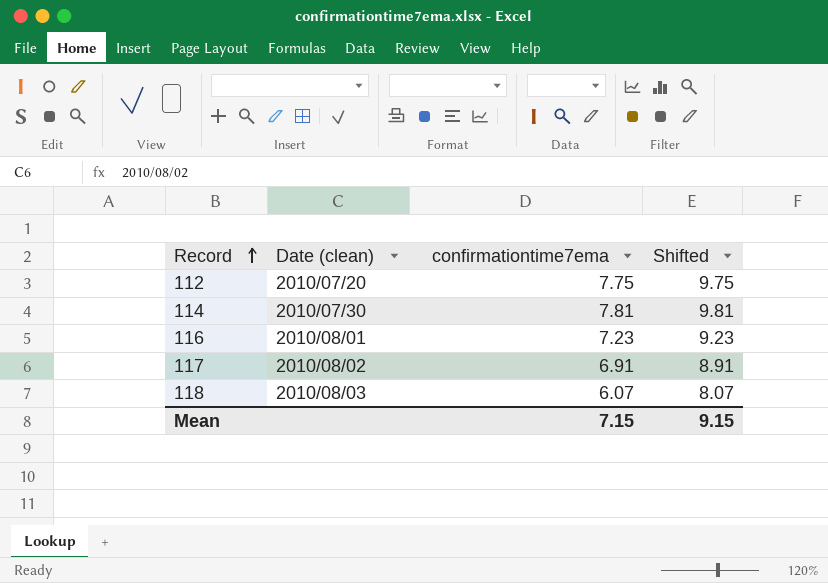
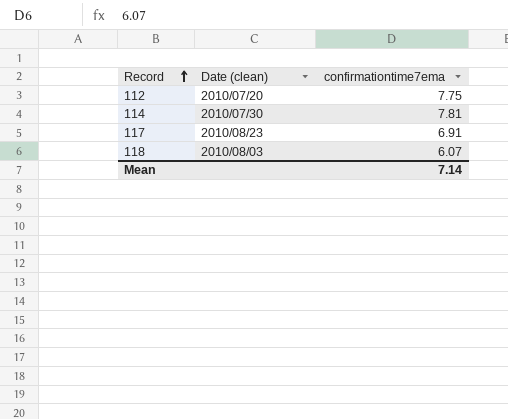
column Shifted | formula: [confirmationtime7ema] + 2 -> none
row 116: 2010/08/01 | 7.23 | 9.23 -> none
117 | Date (clean): 2010/08/02 -> 2010/08/23
Mean | confirmationtime7ema: 7.15 -> 7.14

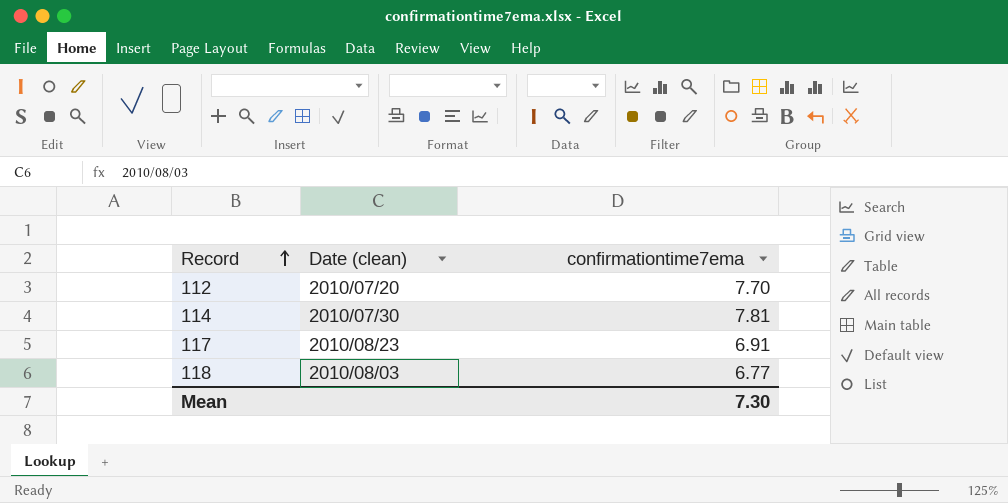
112 | confirmationtime7ema: 7.75 -> 7.70
118 | confirmationtime7ema: 6.07 -> 6.77
Mean | confirmationtime7ema: 7.14 -> 7.30

